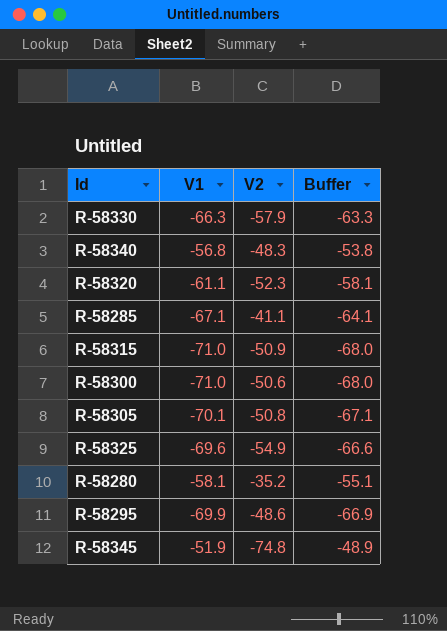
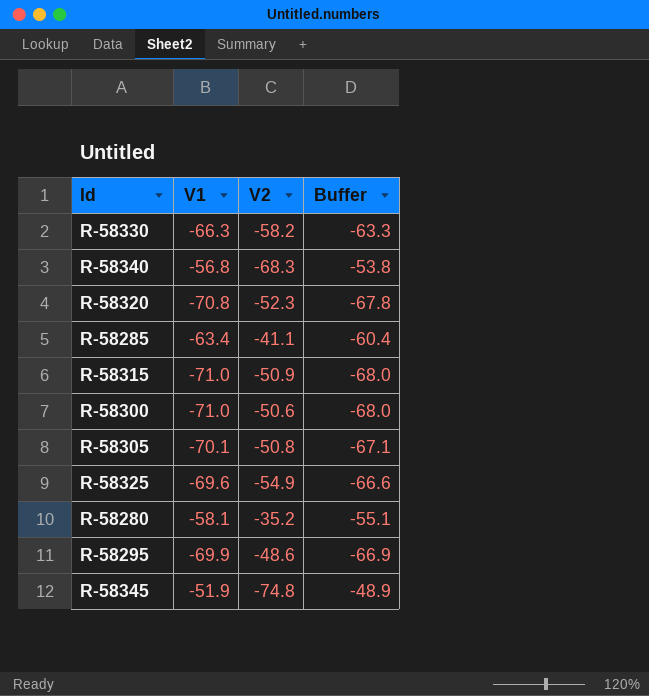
R-58330 | V2: -57.9 -> -58.2
R-58340 | V2: -48.3 -> -68.3
R-58320 | V1: -61.1 -> -70.8
R-58320 | Buffer: -58.1 -> -67.8
R-58285 | V1: -67.1 -> -63.4
R-58285 | Buffer: -64.1 -> -60.4

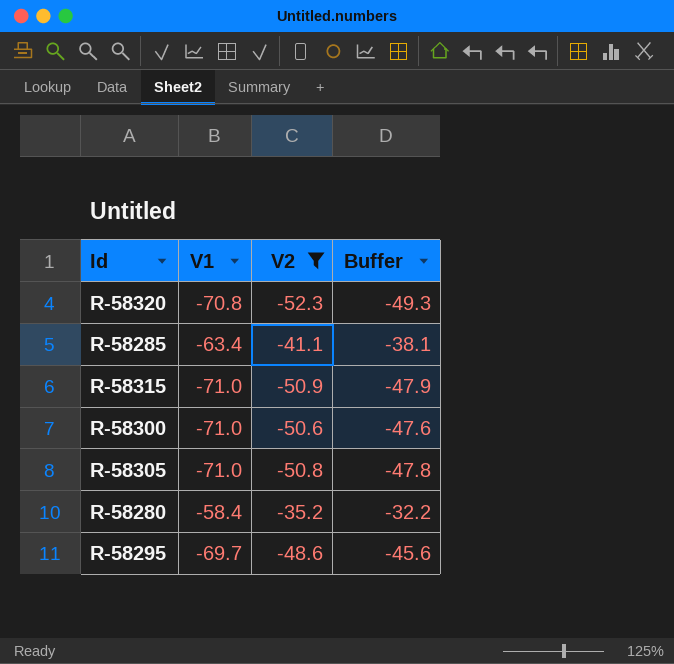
filter: none -> V2 >= -52.3
column Buffer | formula: [V1] + 3 -> [V2] + 3
R-58305 | V1: -70.1 -> -71.0
R-58280 | V1: -58.1 -> -58.4
R-58295 | V1: -69.9 -> -69.7

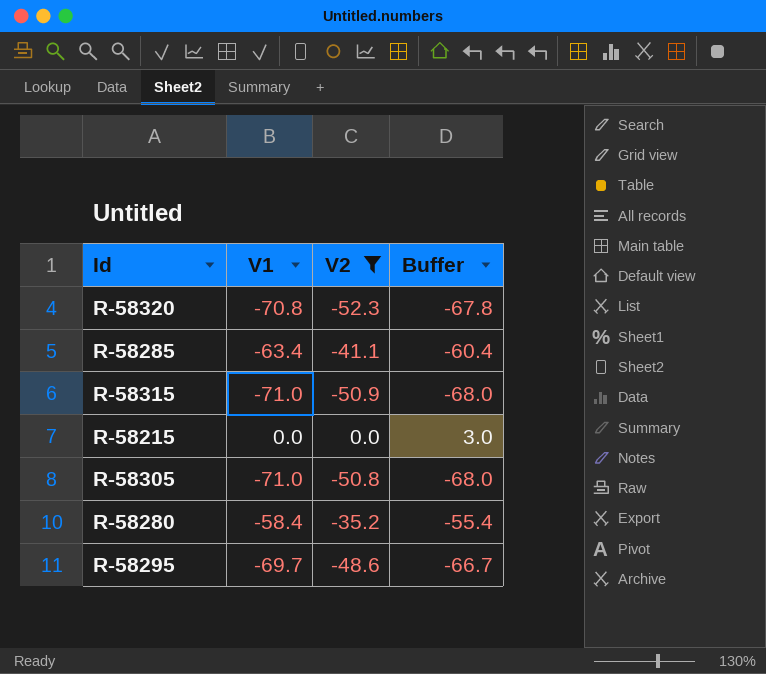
column Buffer | formula: [V2] + 3 -> [V1] + 3
row R-58300: -71.0 | -50.6 | -47.6 -> none
row R-58215: none -> 0.0 | 0.0 | 3.0

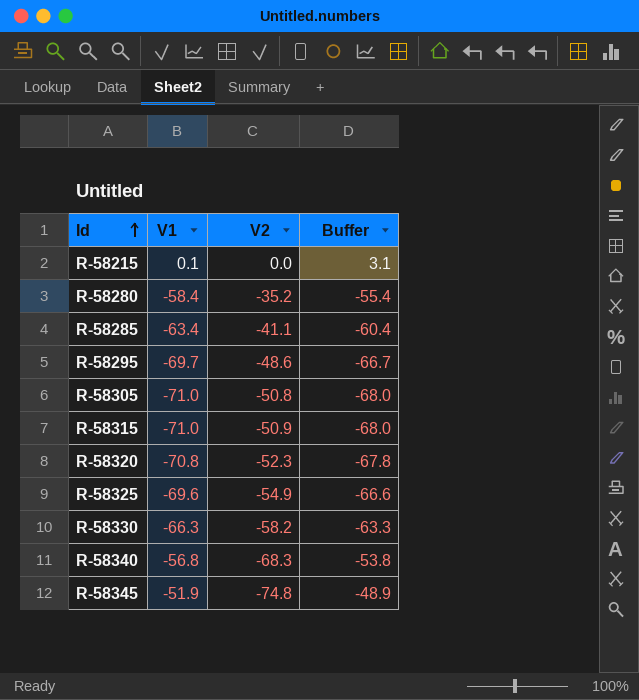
filter: V2 >= -52.3 -> none
row order: none -> Id ascending
R-58215 | V1: 0.0 -> 0.1
R-58215 | Buffer: 3.0 -> 3.1

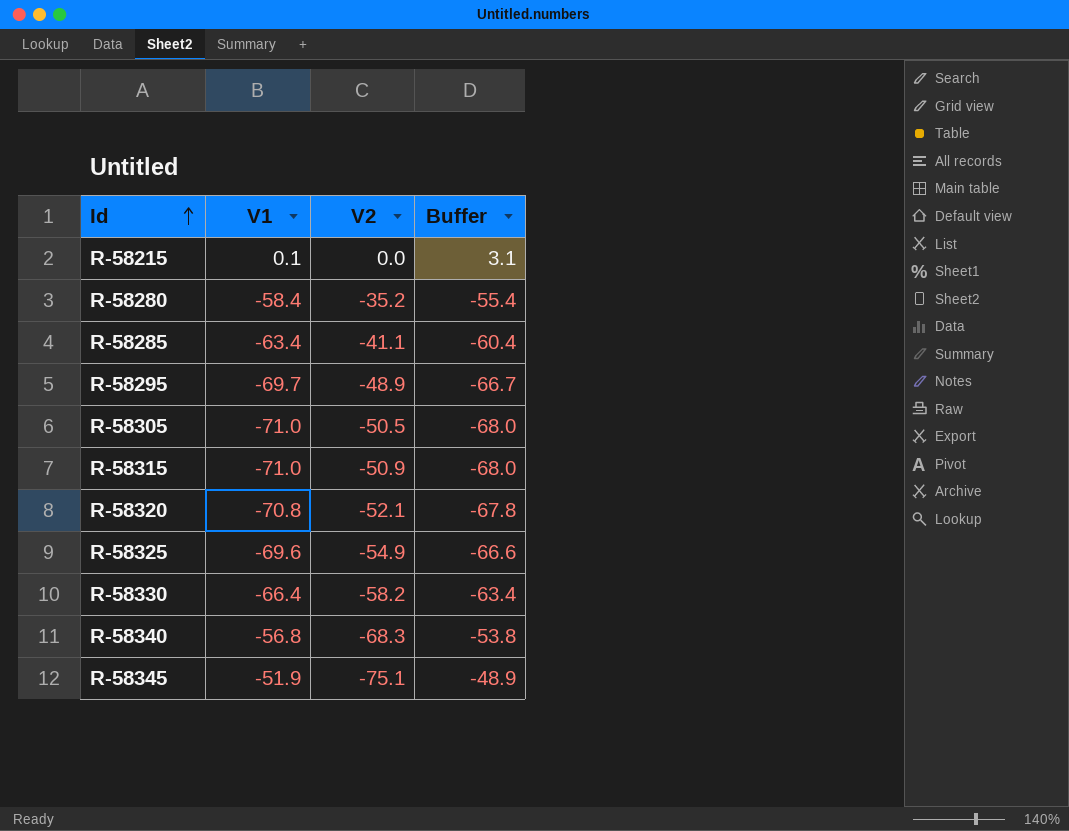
R-58295 | V2: -48.6 -> -48.9
R-58305 | V2: -50.8 -> -50.5
R-58320 | V2: -52.3 -> -52.1
R-58330 | V1: -66.3 -> -66.4
R-58330 | Buffer: -63.3 -> -63.4
R-58345 | V2: -74.8 -> -75.1

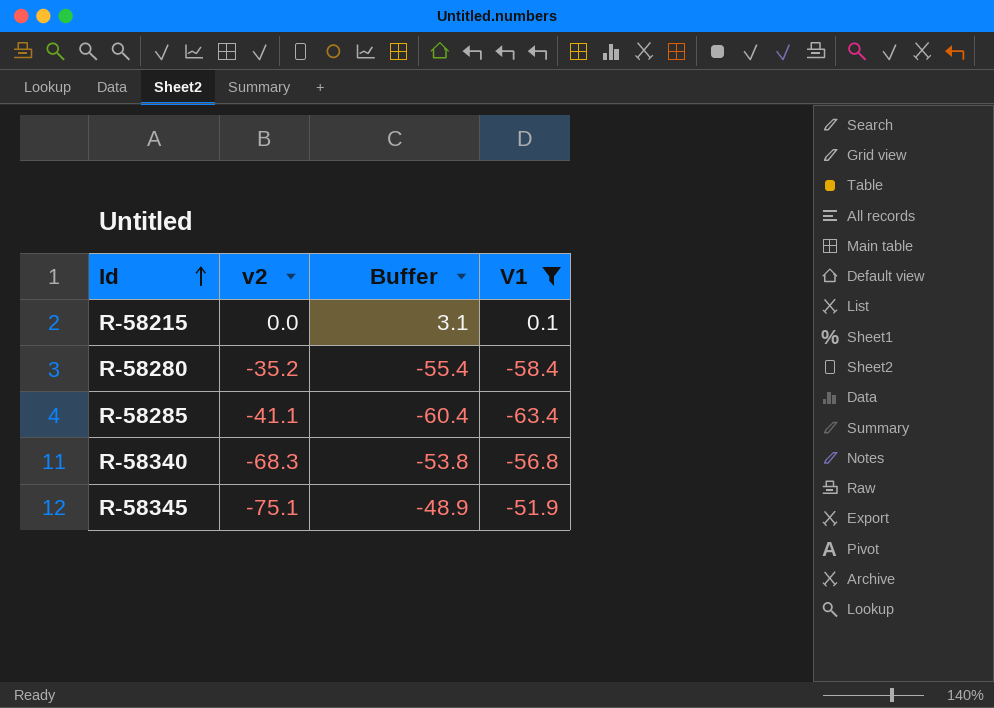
filter: none -> V1 >= -63.4
column name: V2 -> v2
column V1 | position: 2 -> 4

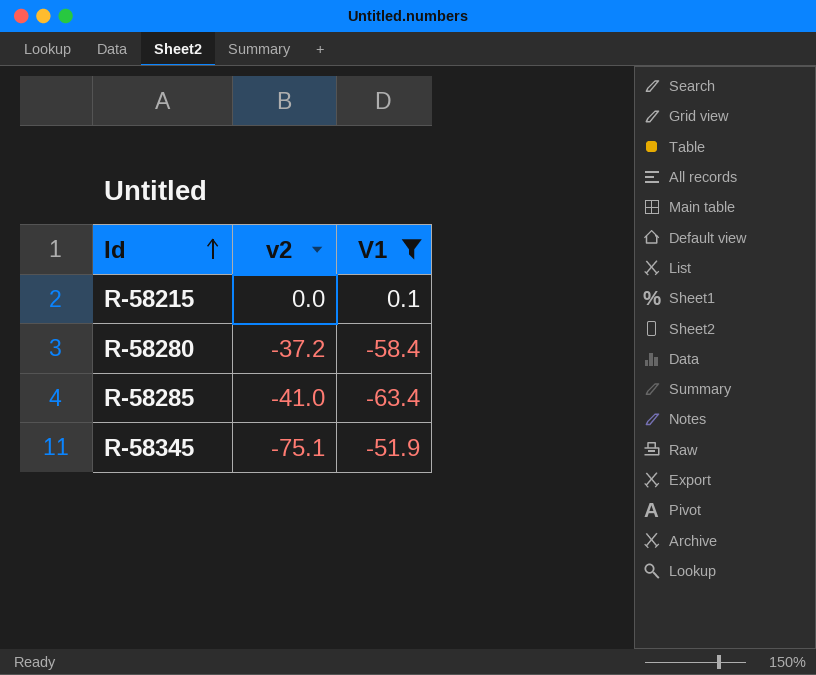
column Buffer | formula: [V1] + 3 -> none
row R-58340: -68.3 | -53.8 | -56.8 -> none
R-58280 | v2: -35.2 -> -37.2
R-58285 | v2: -41.1 -> -41.0

